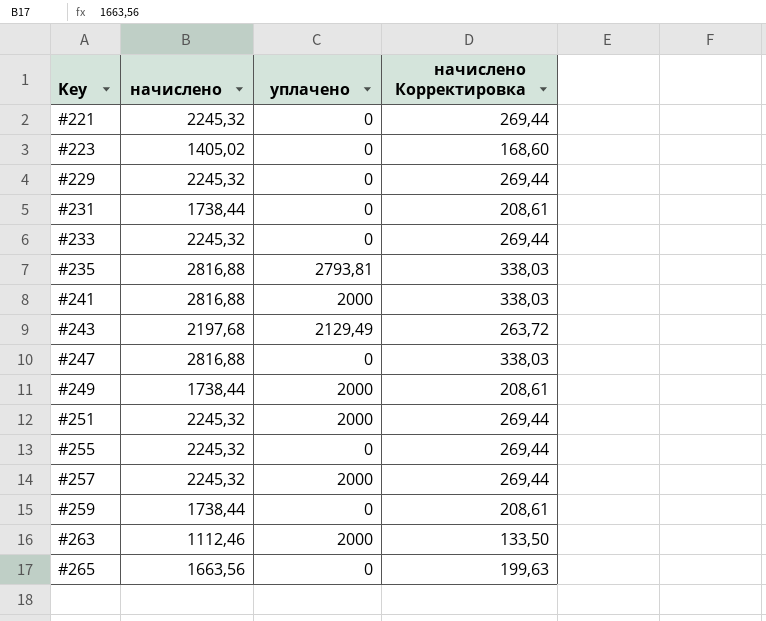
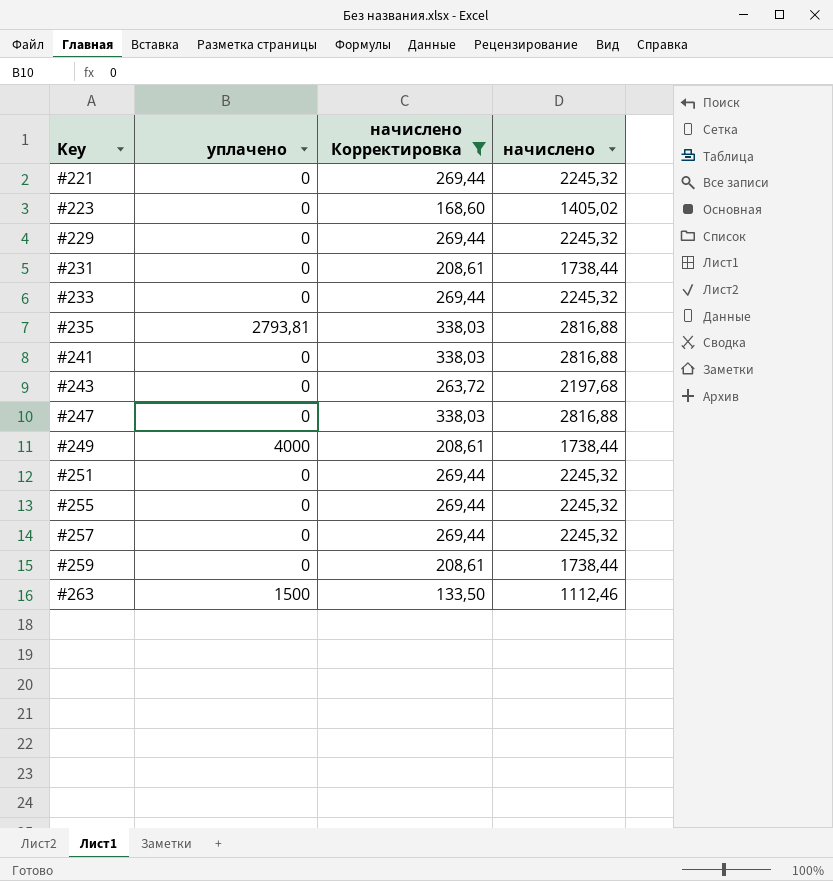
filter: none -> начислено Корректировка != 199,63
column начислено | position: 2 -> 4
#241 | уплачено: 2000 -> 0
#243 | уплачено: 2129,49 -> 0
#249 | уплачено: 2000 -> 4000
#251 | уплачено: 2000 -> 0
#257 | уплачено: 2000 -> 0
#263 | уплачено: 2000 -> 1500

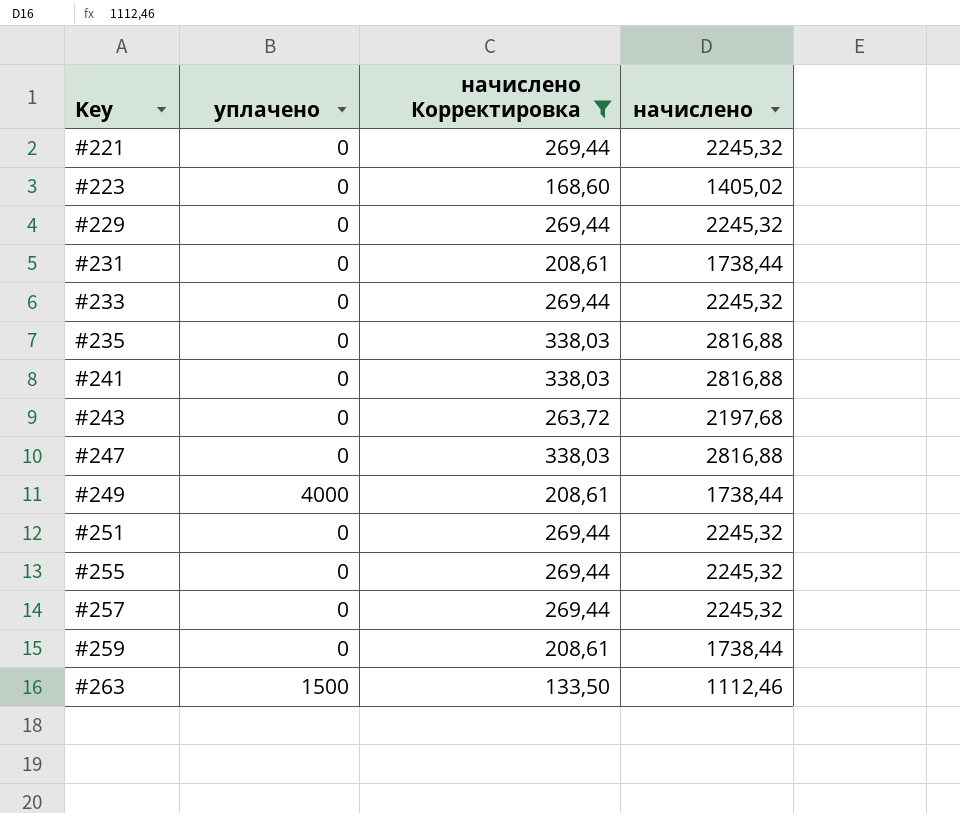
#235 | уплачено: 2793,81 -> 0

